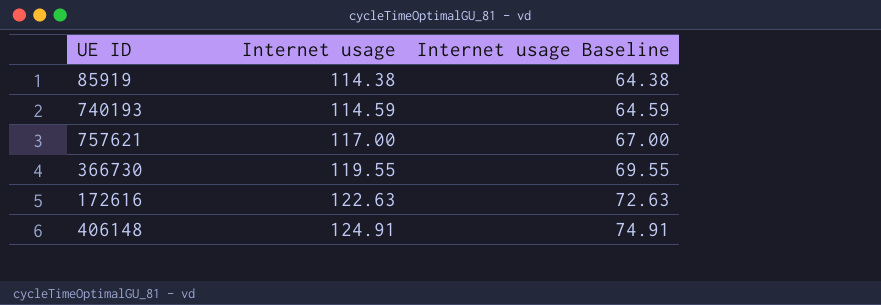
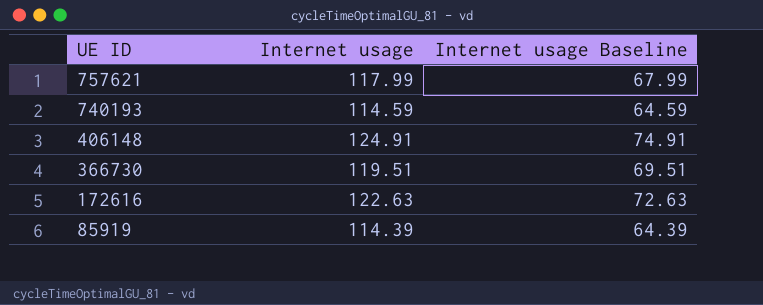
row order: Internet usage ascending -> UE ID descending
757621 | Internet usage: 117.00 -> 117.99
757621 | Internet usage Baseline: 67.00 -> 67.99
366730 | Internet usage: 119.55 -> 119.51
366730 | Internet usage Baseline: 69.55 -> 69.51
85919 | Internet usage: 114.38 -> 114.39
85919 | Internet usage Baseline: 64.38 -> 64.39

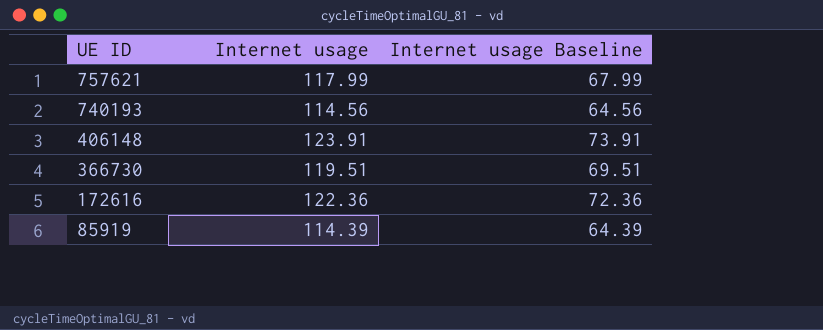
740193 | Internet usage: 114.59 -> 114.56
740193 | Internet usage Baseline: 64.59 -> 64.56
406148 | Internet usage: 124.91 -> 123.91
406148 | Internet usage Baseline: 74.91 -> 73.91
172616 | Internet usage: 122.63 -> 122.36
172616 | Internet usage Baseline: 72.63 -> 72.36

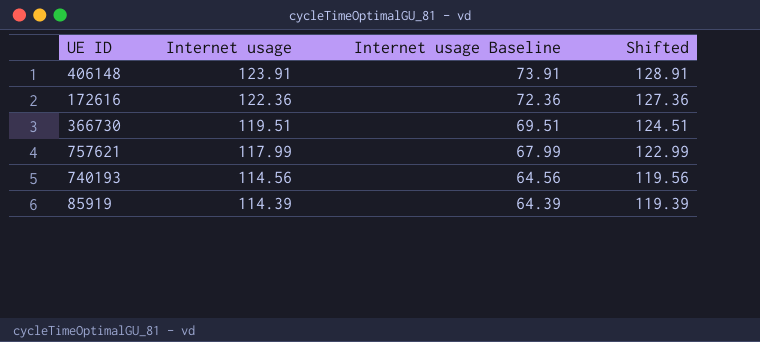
row order: UE ID descending -> Internet usage descending
column Shifted | formula: none -> [Internet usage] + 5

